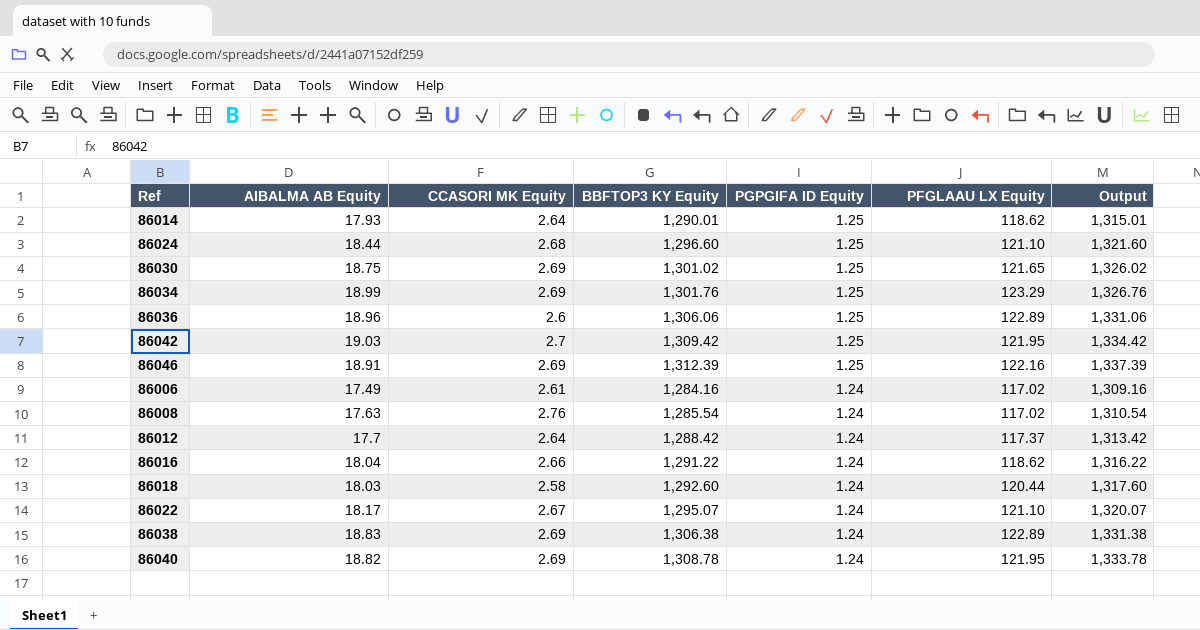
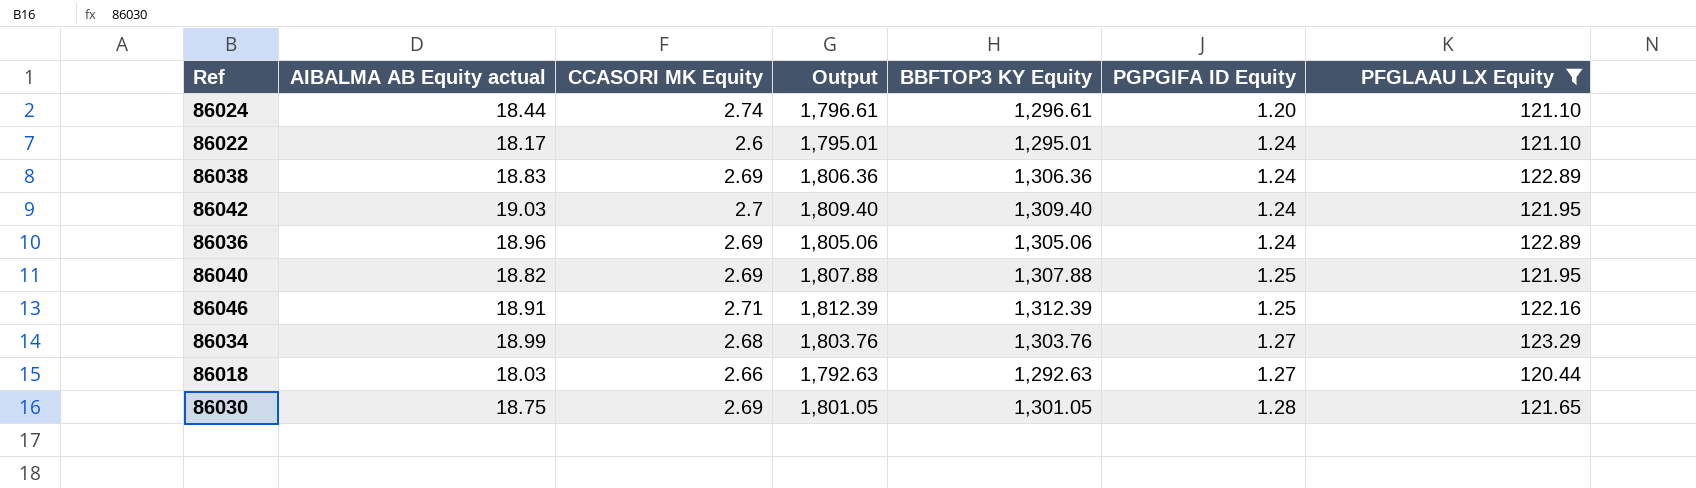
filter: none -> PFGLAAU LX Equity >= 120.44
row order: PGPGIFA ID Equity descending -> PGPGIFA ID Equity ascending
column name: AIBALMA AB Equity -> AIBALMA AB Equity actual
column Output | formula: [BBFTOP3 KY Equity] + 25 -> [BBFTOP3 KY Equity] + 500
column Output | position: 7 -> 4
86024 | CCASORI MK Equity: 2.68 -> 2.74
86024 | BBFTOP3 KY Equity: 1,296.60 -> 1,296.61
86024 | PGPGIFA ID Equity: 1.25 -> 1.20
86022 | CCASORI MK Equity: 2.67 -> 2.6
86022 | BBFTOP3 KY Equity: 1,295.07 -> 1,295.01
86038 | BBFTOP3 KY Equity: 1,306.38 -> 1,306.36
86042 | BBFTOP3 KY Equity: 1,309.42 -> 1,309.40
86042 | PGPGIFA ID Equity: 1.25 -> 1.24
86036 | CCASORI MK Equity: 2.6 -> 2.69
86036 | BBFTOP3 KY Equity: 1,306.06 -> 1,305.06
86036 | PGPGIFA ID Equity: 1.25 -> 1.24
86040 | BBFTOP3 KY Equity: 1,308.78 -> 1,307.88
86040 | PGPGIFA ID Equity: 1.24 -> 1.25
86046 | CCASORI MK Equity: 2.69 -> 2.71
86034 | CCASORI MK Equity: 2.69 -> 2.68
86034 | BBFTOP3 KY Equity: 1,301.76 -> 1,303.76
86034 | PGPGIFA ID Equity: 1.25 -> 1.27
86018 | CCASORI MK Equity: 2.58 -> 2.66
86018 | BBFTOP3 KY Equity: 1,292.60 -> 1,292.63
86018 | PGPGIFA ID Equity: 1.24 -> 1.27
86030 | BBFTOP3 KY Equity: 1,301.02 -> 1,301.05
86030 | PGPGIFA ID Equity: 1.25 -> 1.28

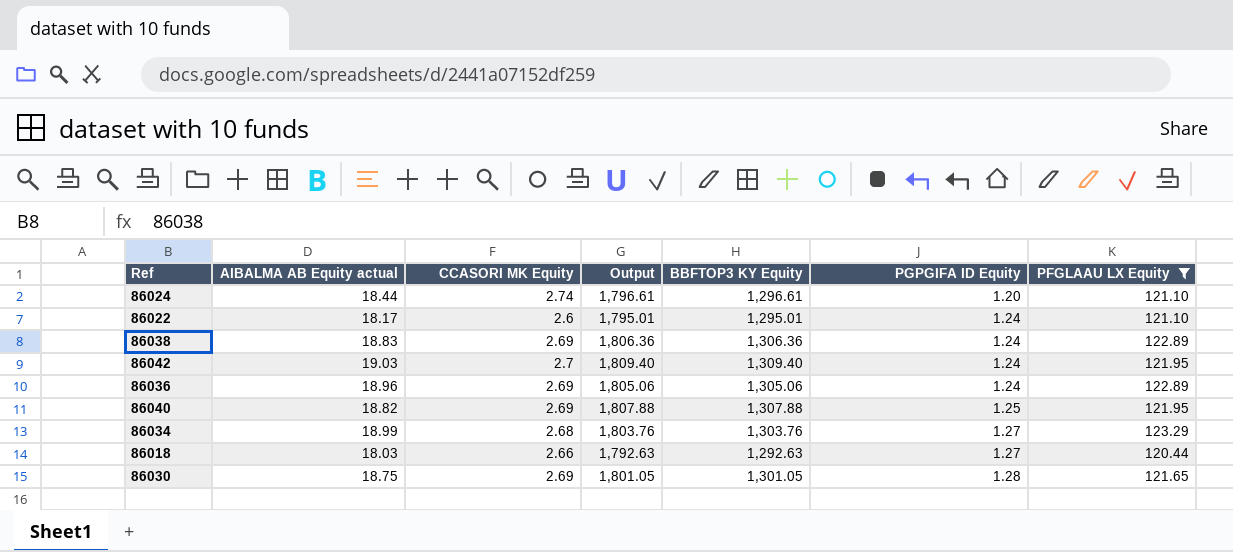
row 86046: 18.91 | 2.71 | 1,812.39 | 1,312.39 | 1.25 | 122.16 -> none

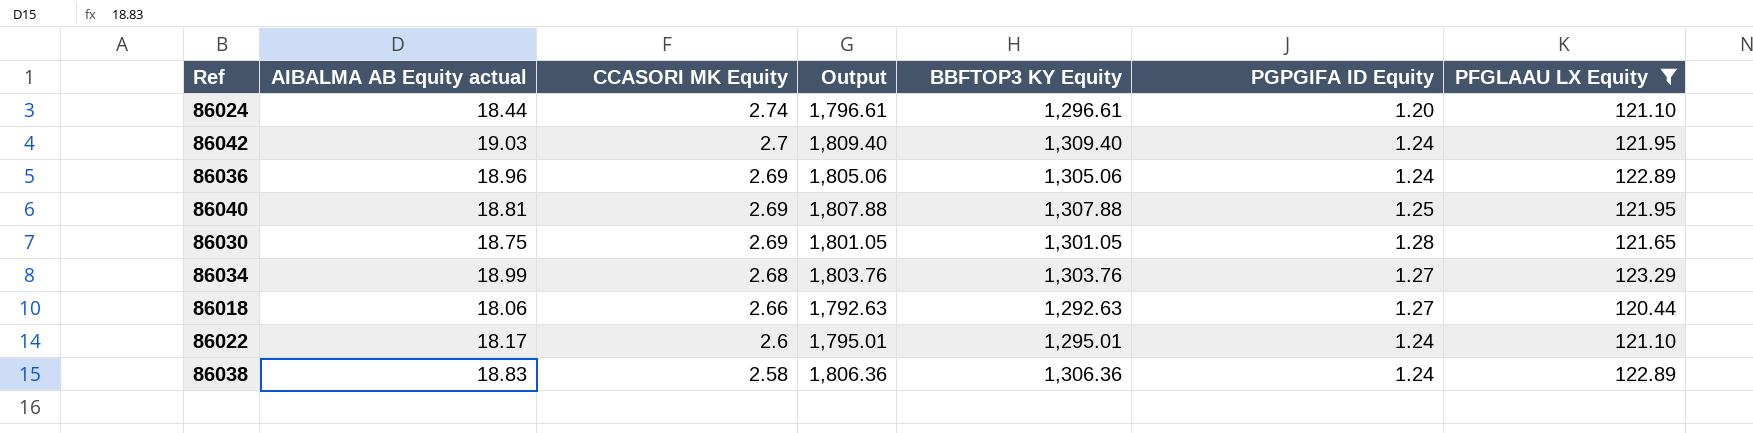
row order: PGPGIFA ID Equity ascending -> CCASORI MK Equity descending
86040 | AIBALMA AB Equity actual: 18.82 -> 18.81
86018 | AIBALMA AB Equity actual: 18.03 -> 18.06
86038 | CCASORI MK Equity: 2.69 -> 2.58

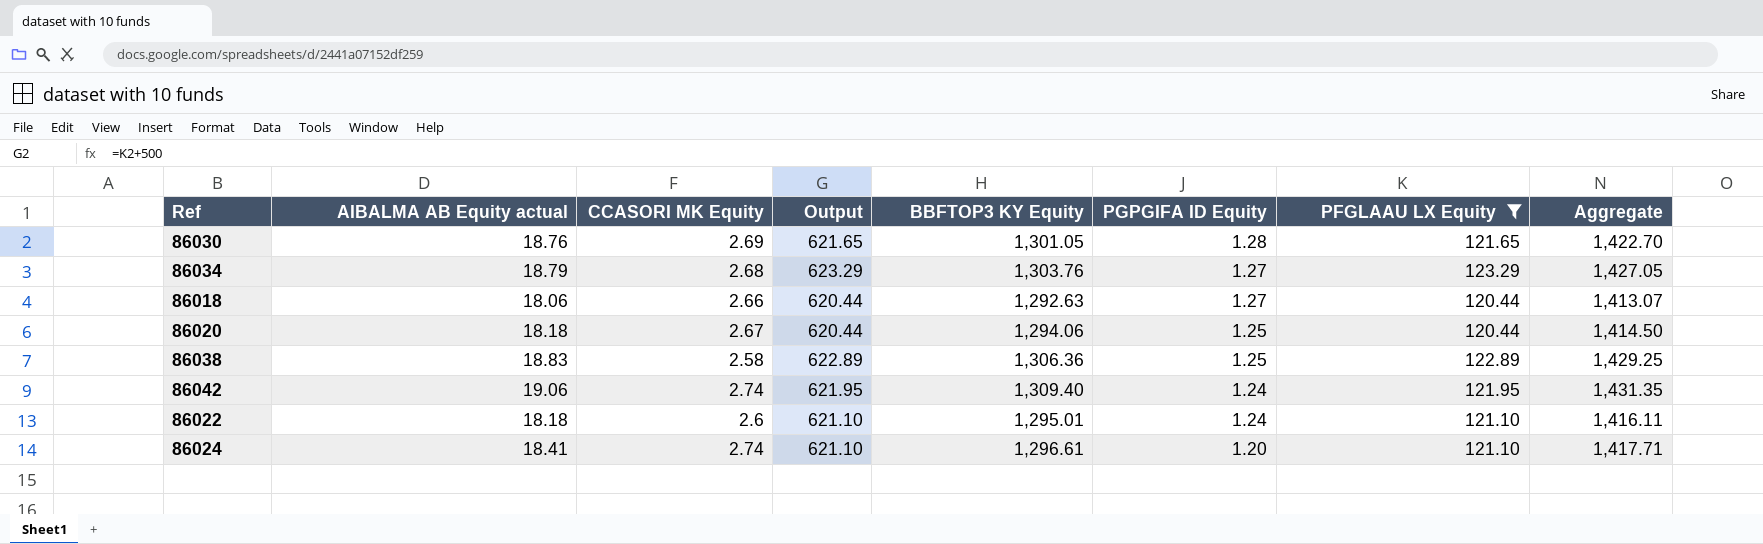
row order: CCASORI MK Equity descending -> PGPGIFA ID Equity descending
column Output | formula: [BBFTOP3 KY Equity] + 500 -> [PFGLAAU LX Equity] + 500
column Aggregate | formula: none -> [BBFTOP3 KY Equity] + [PFGLAAU LX Equity]
row 86036: 18.96 | 2.69 | 1,805.06 | 1,305.06 | 1.24 | 122.89 -> none
row 86040: 18.81 | 2.69 | 1,807.88 | 1,307.88 | 1.25 | 121.95 -> none
86030 | AIBALMA AB Equity actual: 18.75 -> 18.76
86034 | AIBALMA AB Equity actual: 18.99 -> 18.79
row 86020: none -> 18.18 | 2.67 | 620.44 | 1,294.06 | 1.25 | 120.44 | 1,414.50
86038 | PGPGIFA ID Equity: 1.24 -> 1.25
86042 | AIBALMA AB Equity actual: 19.03 -> 19.06
86042 | CCASORI MK Equity: 2.7 -> 2.74
86022 | AIBALMA AB Equity actual: 18.17 -> 18.18
86024 | AIBALMA AB Equity actual: 18.44 -> 18.41

